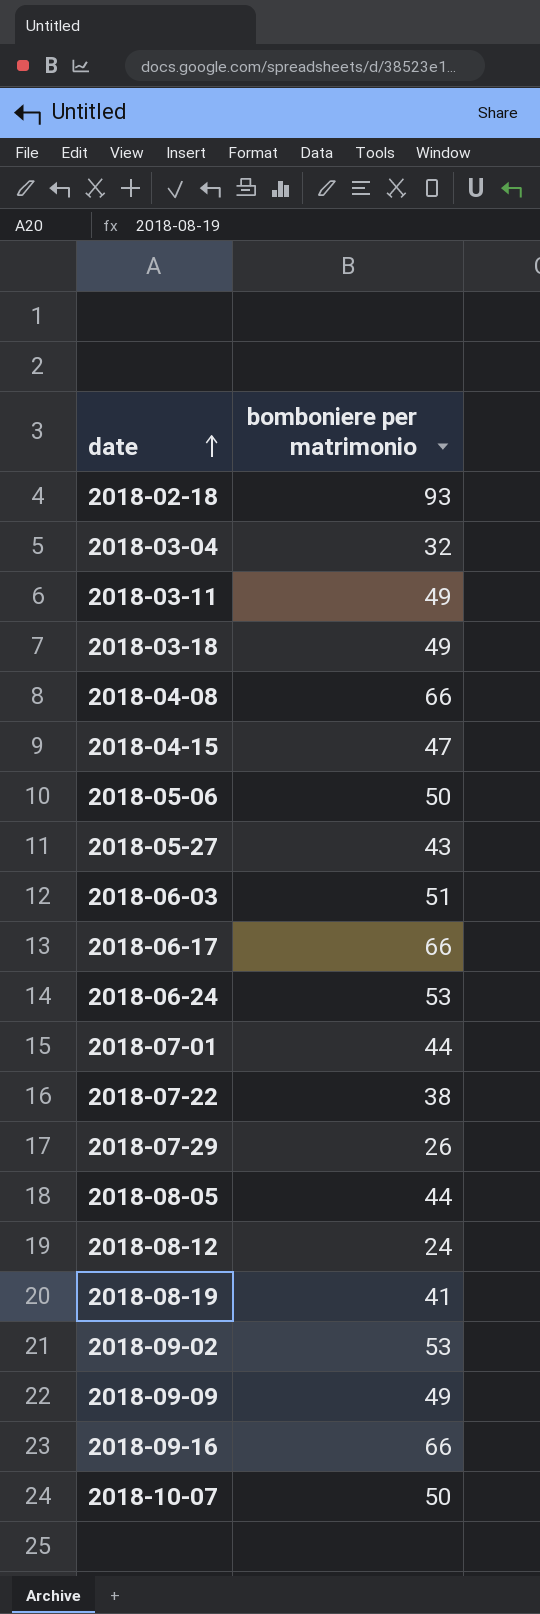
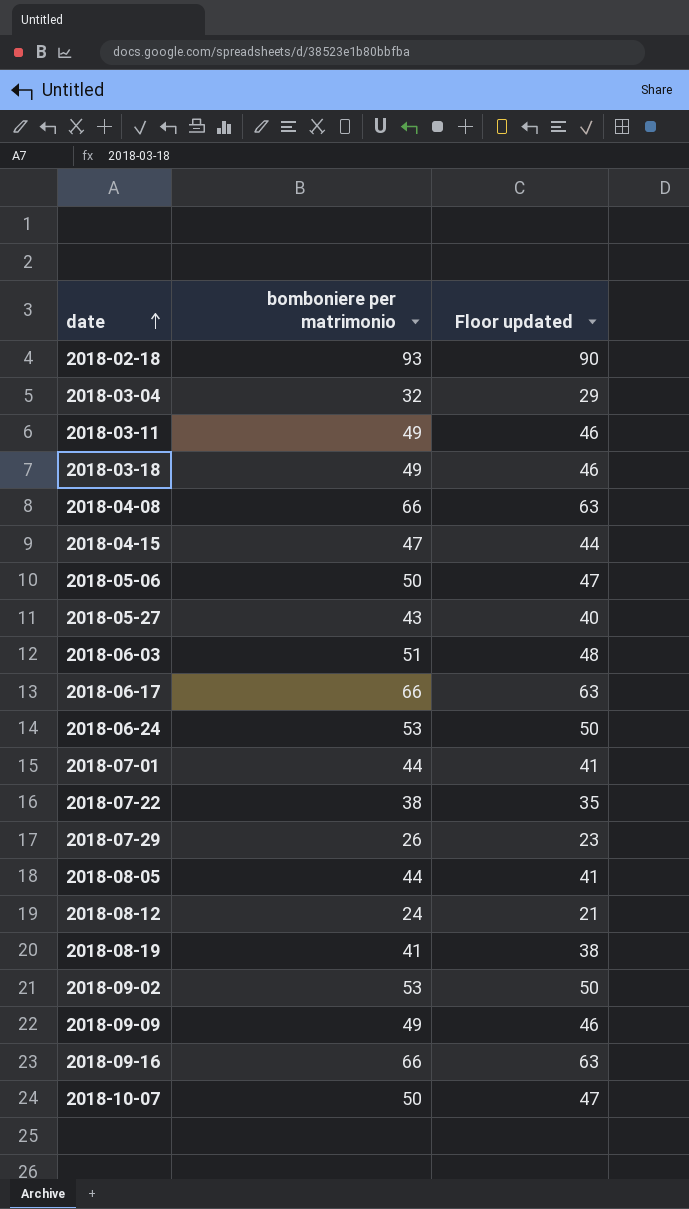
column Floor updated | formula: none -> [bomboniere per matrimonio] - 3

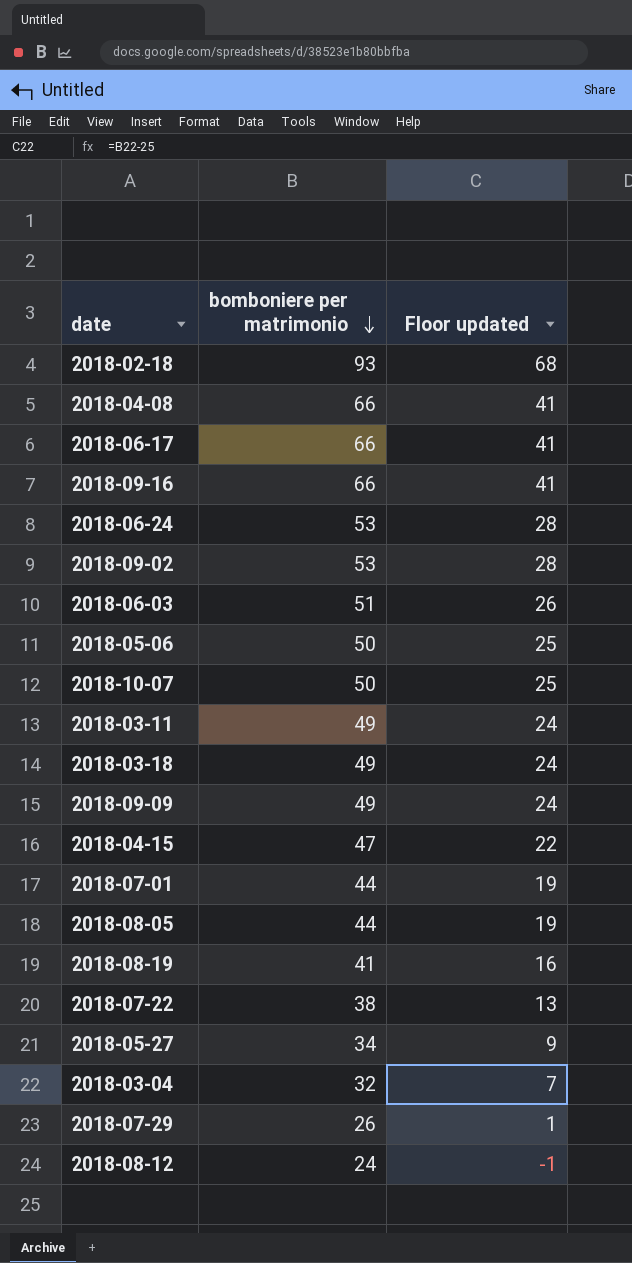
row order: date ascending -> bomboniere per matrimonio descending
column Floor updated | formula: [bomboniere per matrimonio] - 3 -> [bomboniere per matrimonio] - 25
2018-05-27 | bomboniere per matrimonio: 43 -> 34

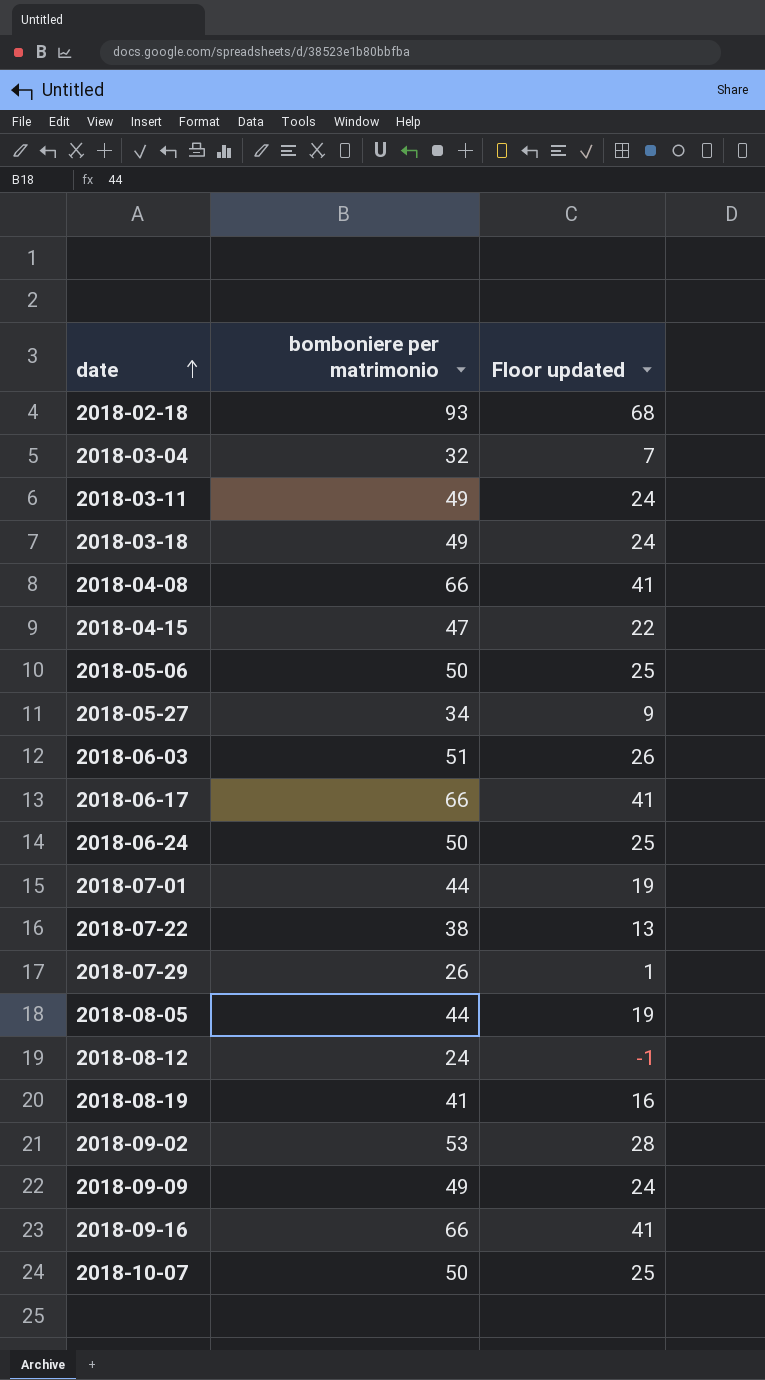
row order: bomboniere per matrimonio descending -> date ascending
2018-06-24 | bomboniere per matrimonio: 53 -> 50
2018-06-24 | Floor updated: 28 -> 25

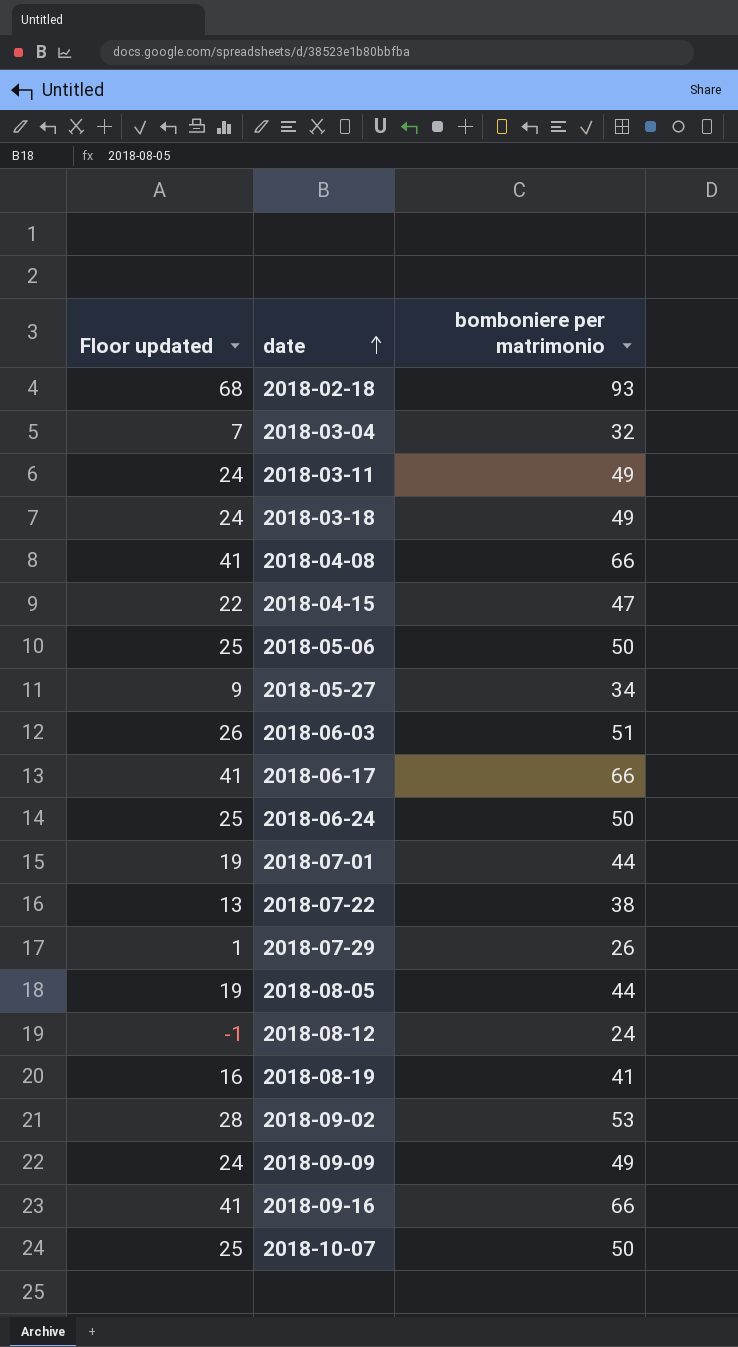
column Floor updated | position: 3 -> 1

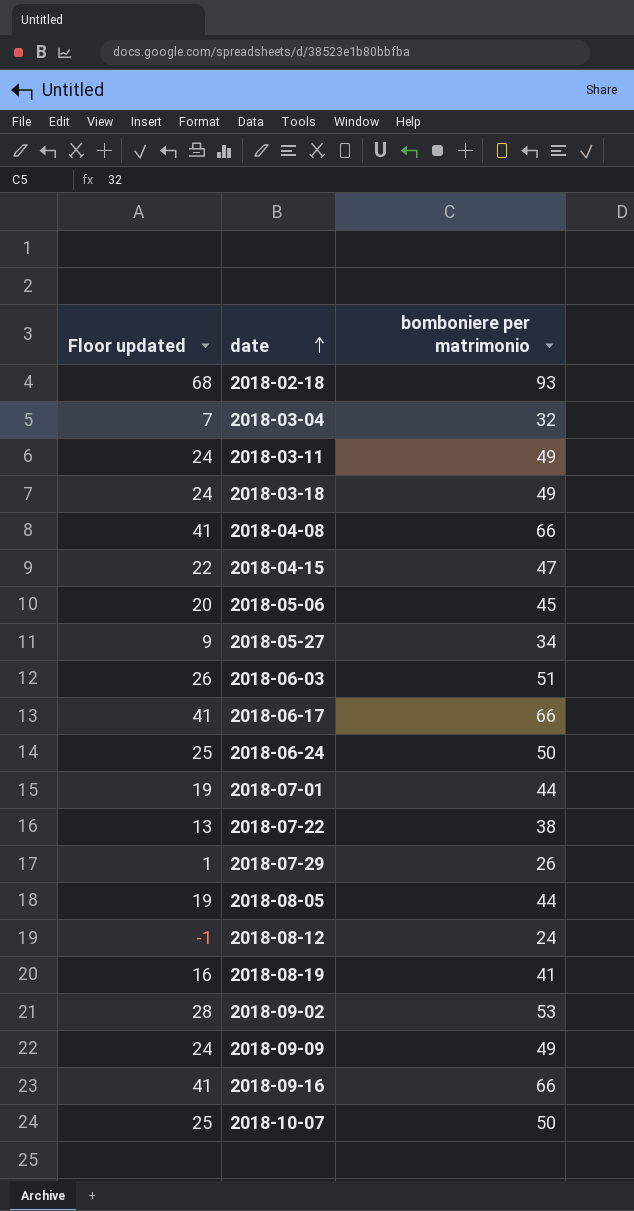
2018-05-06 | Floor updated: 25 -> 20
2018-05-06 | bomboniere per matrimonio: 50 -> 45

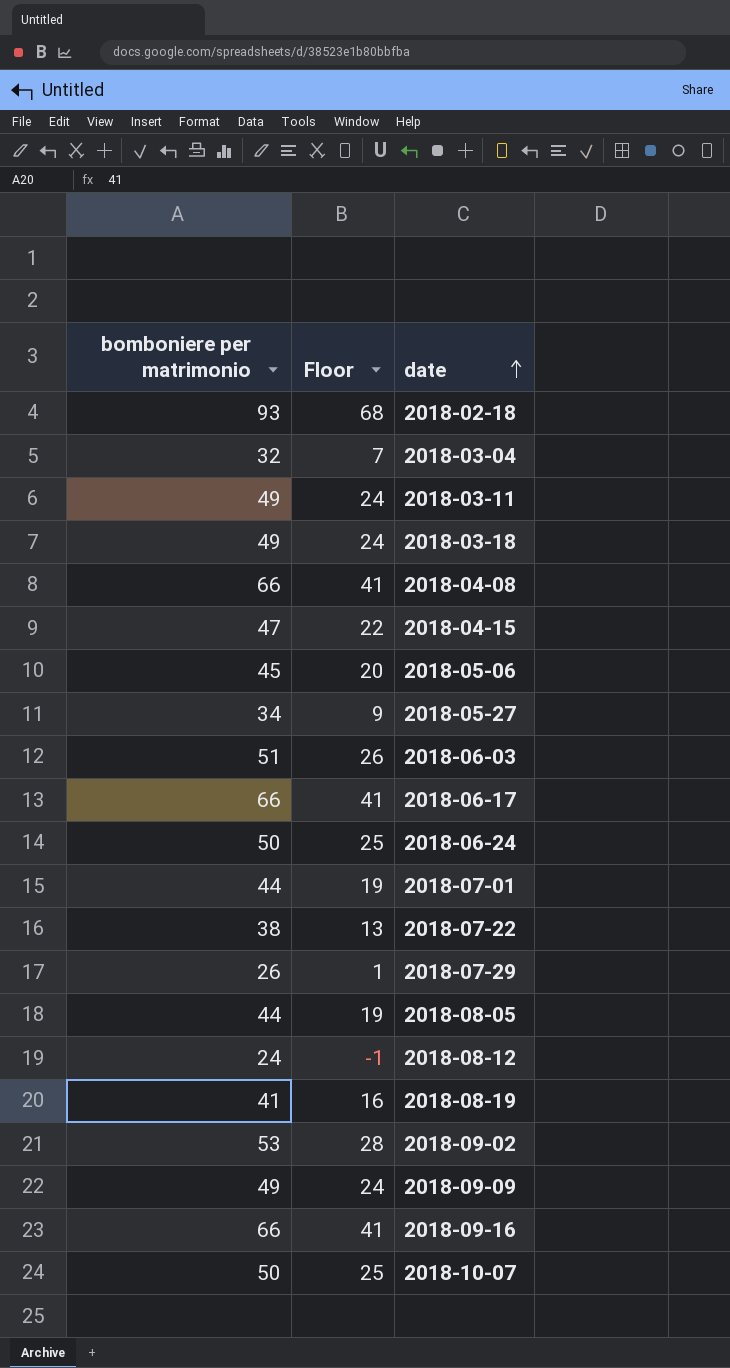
column bomboniere per matrimonio | position: 3 -> 1
column name: Floor updated -> Floor

